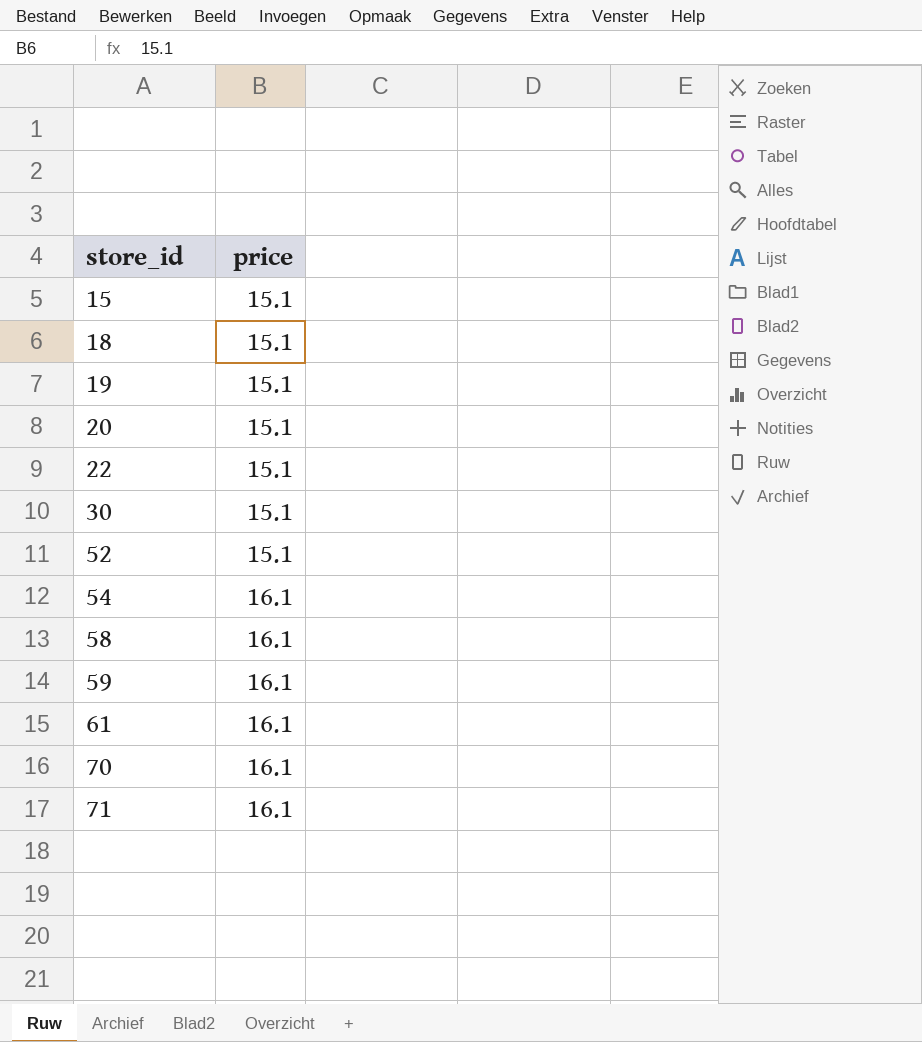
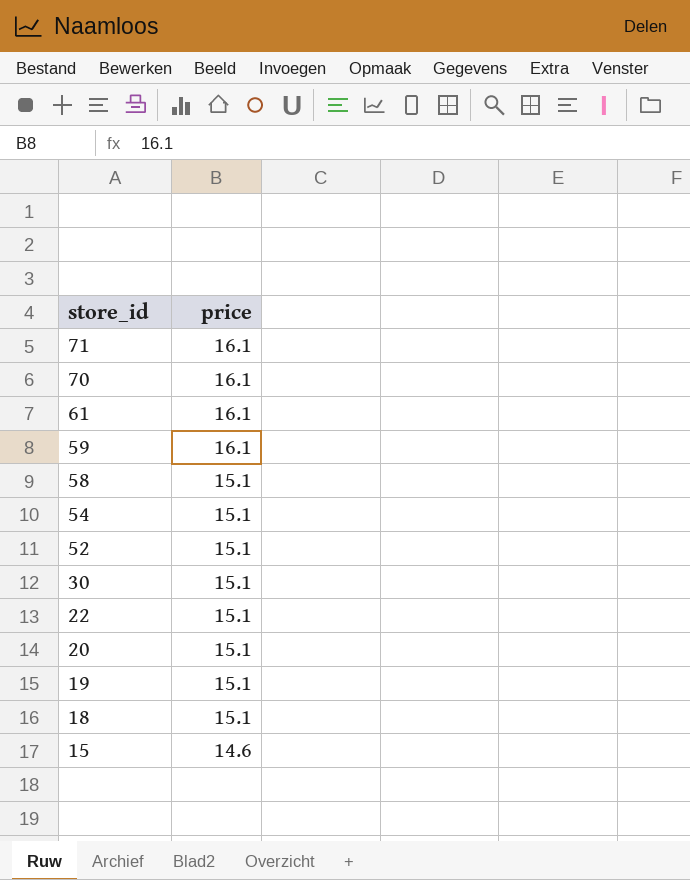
row order: store_id ascending -> store_id descending
58 | price: 16.1 -> 15.1
54 | price: 16.1 -> 15.1
15 | price: 15.1 -> 14.6

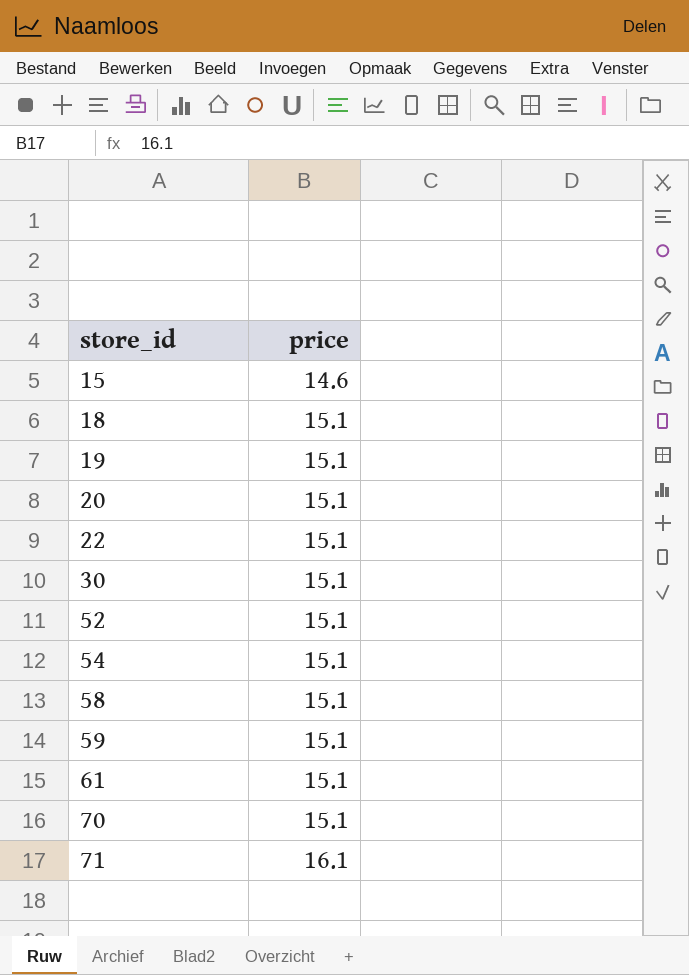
row order: store_id descending -> store_id ascending
59 | price: 16.1 -> 15.1
61 | price: 16.1 -> 15.1
70 | price: 16.1 -> 15.1

